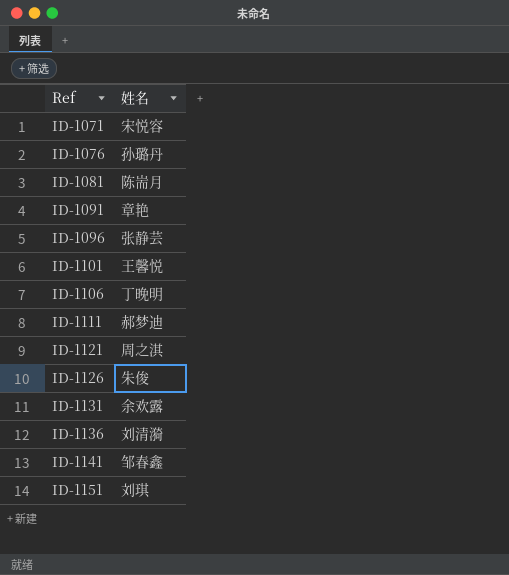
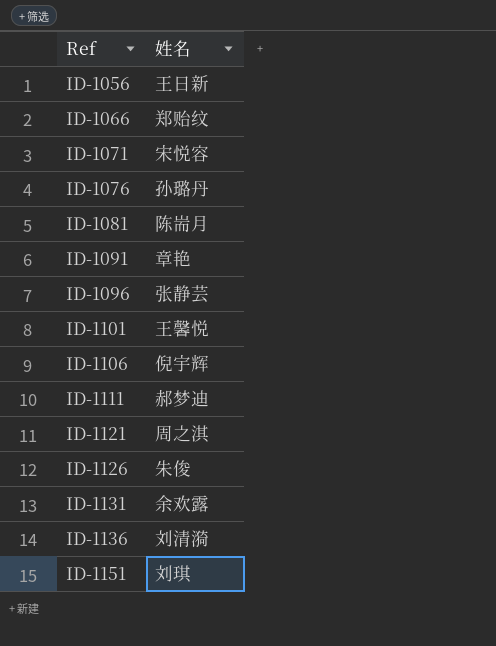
row ID-1141: 邹春鑫 -> none
row ID-1056: none -> 王日新
row ID-1066: none -> 郑贻纹
ID-1106 | 姓名: 丁晚明 -> 倪宇辉

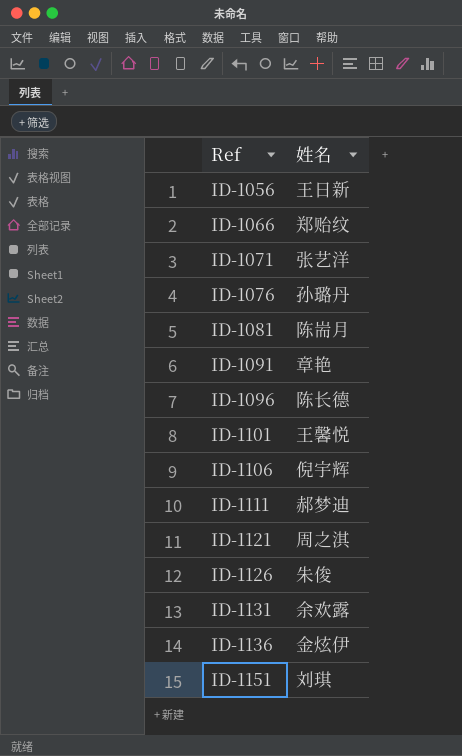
ID-1071 | 姓名: 宋悦容 -> 张艺洋
ID-1096 | 姓名: 张静芸 -> 陈长德
ID-1136 | 姓名: 刘清漪 -> 金炫伊

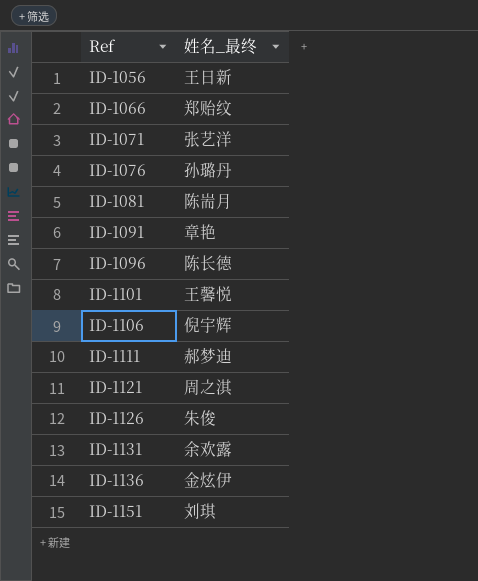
column name: 姓名 -> 姓名_最终

